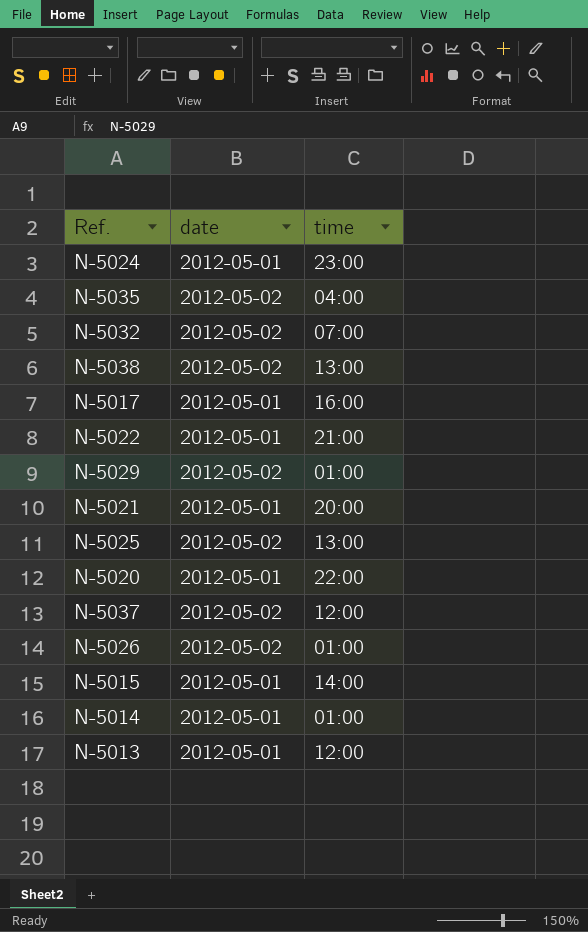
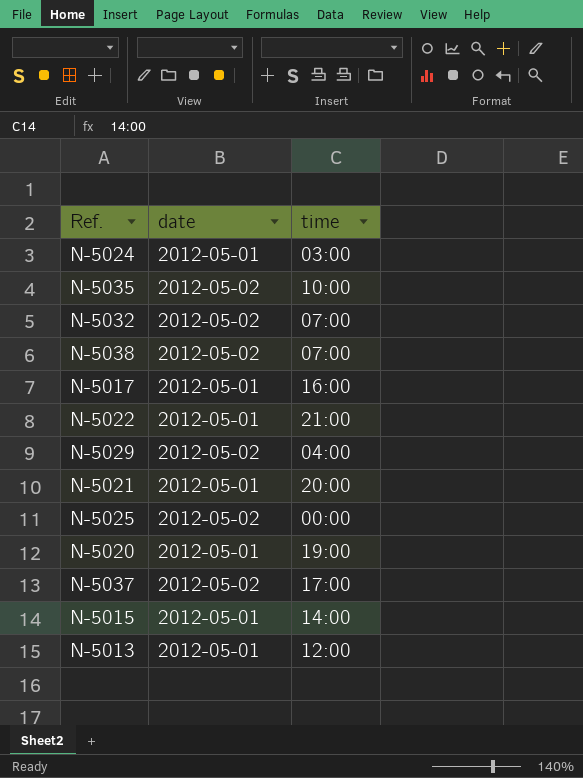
row N-5026: 2012-05-02 | 01:00 -> none
row N-5014: 2012-05-01 | 01:00 -> none
N-5024 | time: 23:00 -> 03:00
N-5035 | time: 04:00 -> 10:00
N-5038 | time: 13:00 -> 07:00
N-5029 | time: 01:00 -> 04:00
N-5025 | time: 13:00 -> 00:00
N-5020 | time: 22:00 -> 19:00
N-5037 | time: 12:00 -> 17:00

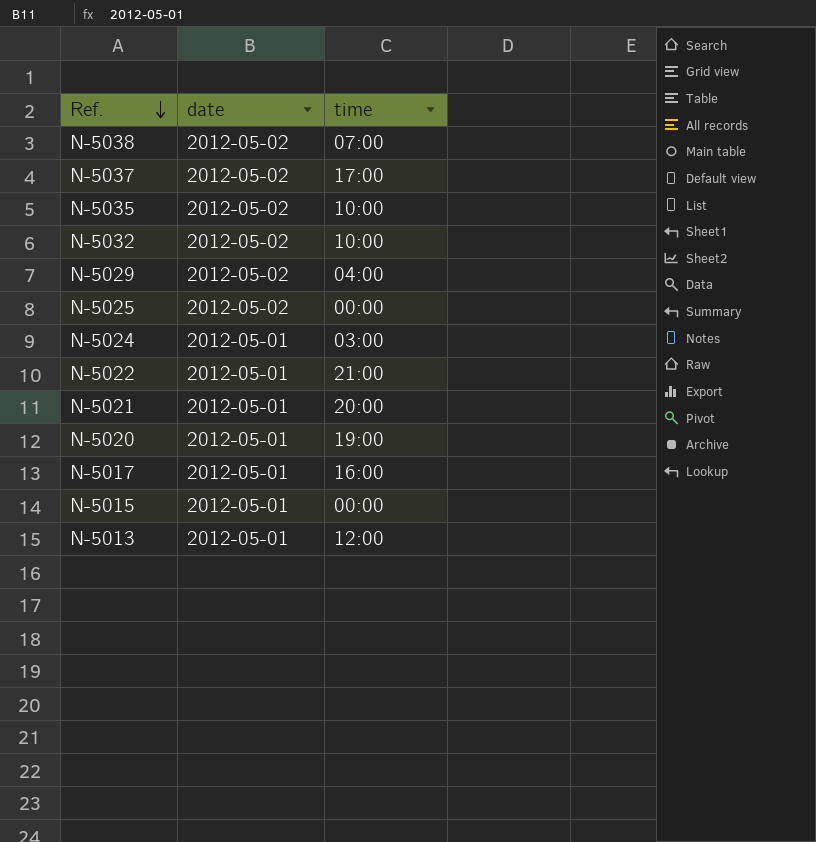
row order: none -> Ref. descending
N-5032 | time: 07:00 -> 10:00
N-5015 | time: 14:00 -> 00:00

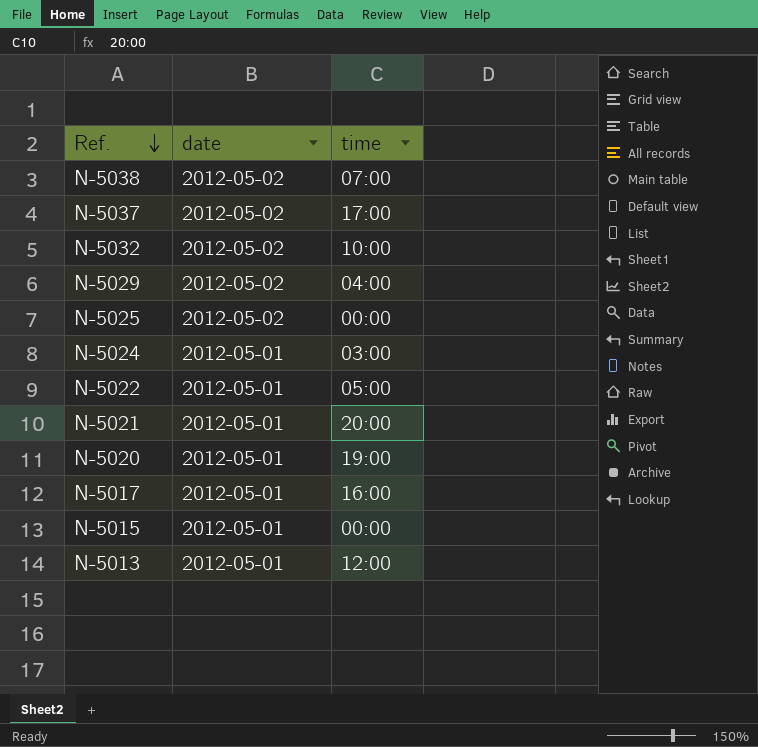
row N-5035: 2012-05-02 | 10:00 -> none
N-5022 | time: 21:00 -> 05:00

